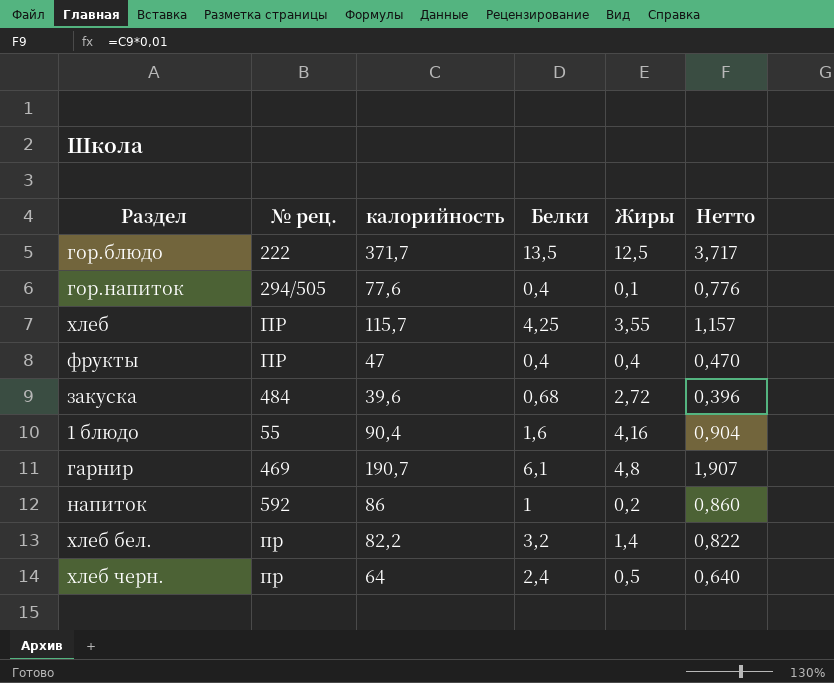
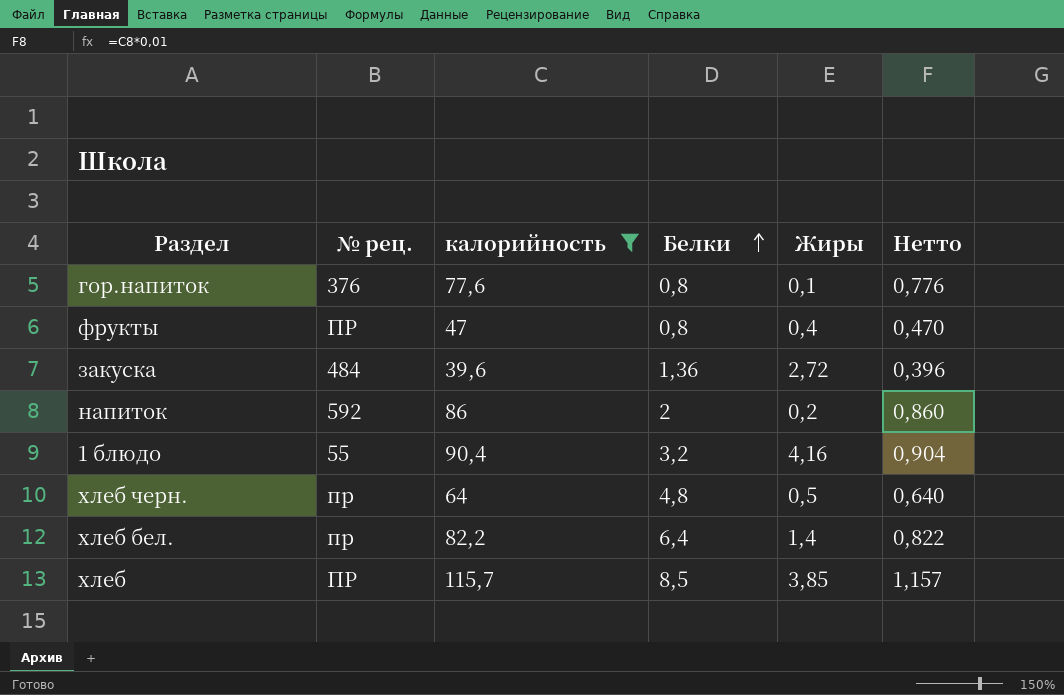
filter: none -> калорийность <= 115,7
row order: none -> Белки ascending
гор.напиток | № рец.: 294/505 -> 376
гор.напиток | Белки: 0,4 -> 0,8
фрукты | Белки: 0,4 -> 0,8
закуска | Белки: 0,68 -> 1,36
напиток | Белки: 1 -> 2
1 блюдо | Белки: 1,6 -> 3,2
хлеб черн. | Белки: 2,4 -> 4,8
хлеб бел. | Белки: 3,2 -> 6,4
хлеб | Белки: 4,25 -> 8,5
хлеб | Жиры: 3,55 -> 3,85

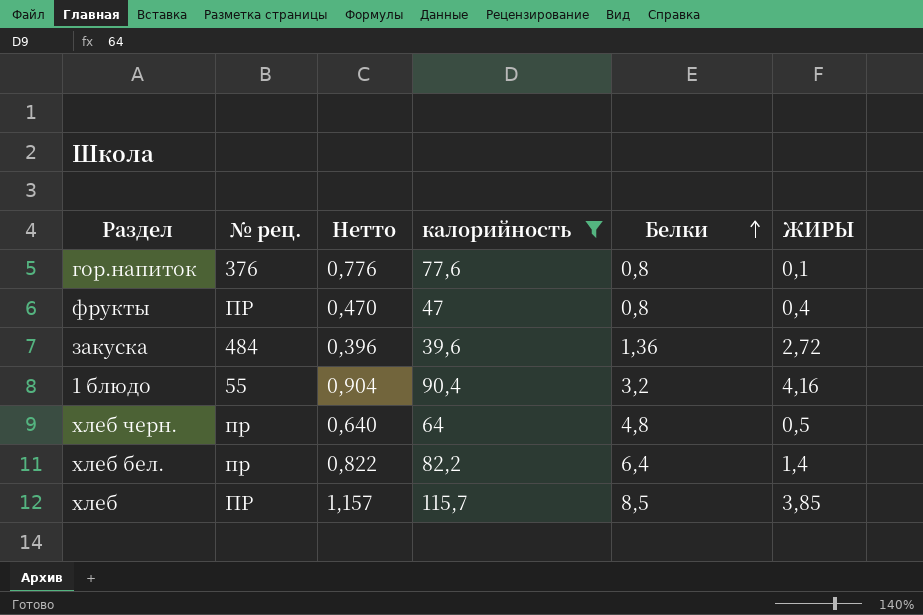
column Нетто | position: 6 -> 3
column name: Жиры -> ЖИРЫ
row напиток: 592 | 86 | 2 | 0,2 | 0,860 -> none

